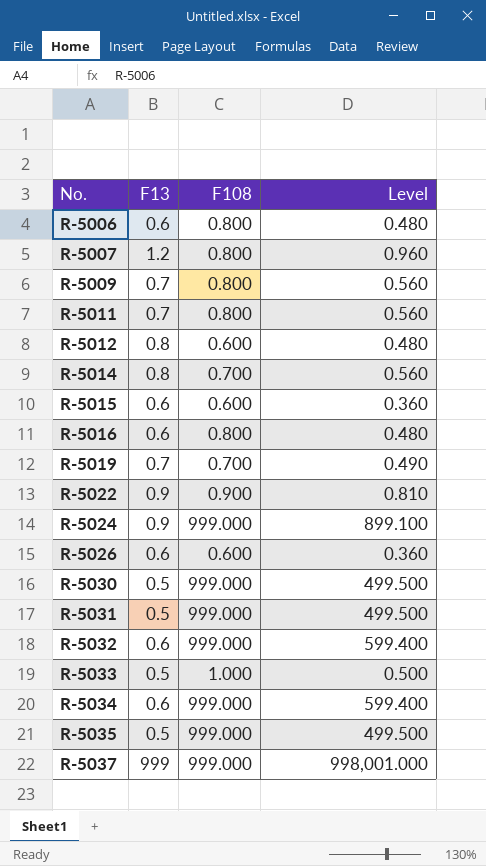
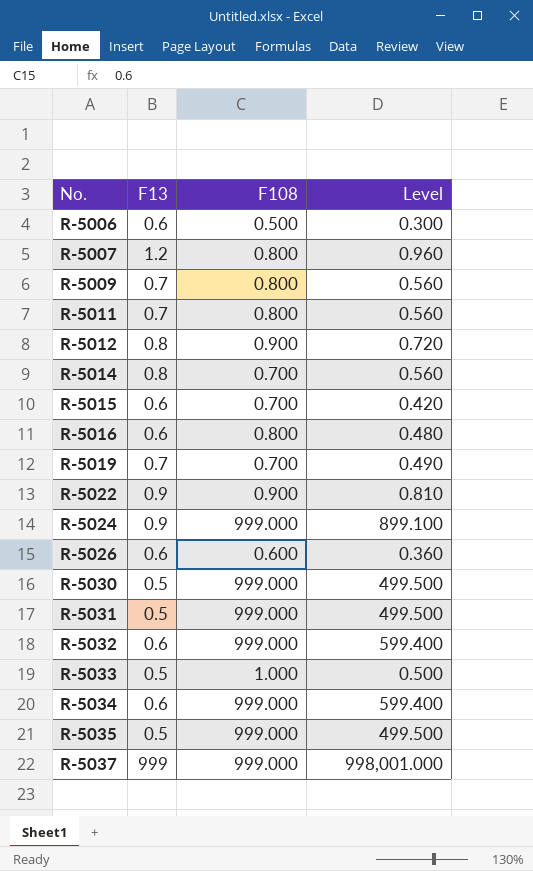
R-5006 | F108: 0.800 -> 0.500
R-5006 | Level: 0.480 -> 0.300
R-5012 | F108: 0.600 -> 0.900
R-5012 | Level: 0.480 -> 0.720
R-5015 | F108: 0.600 -> 0.700
R-5015 | Level: 0.360 -> 0.420

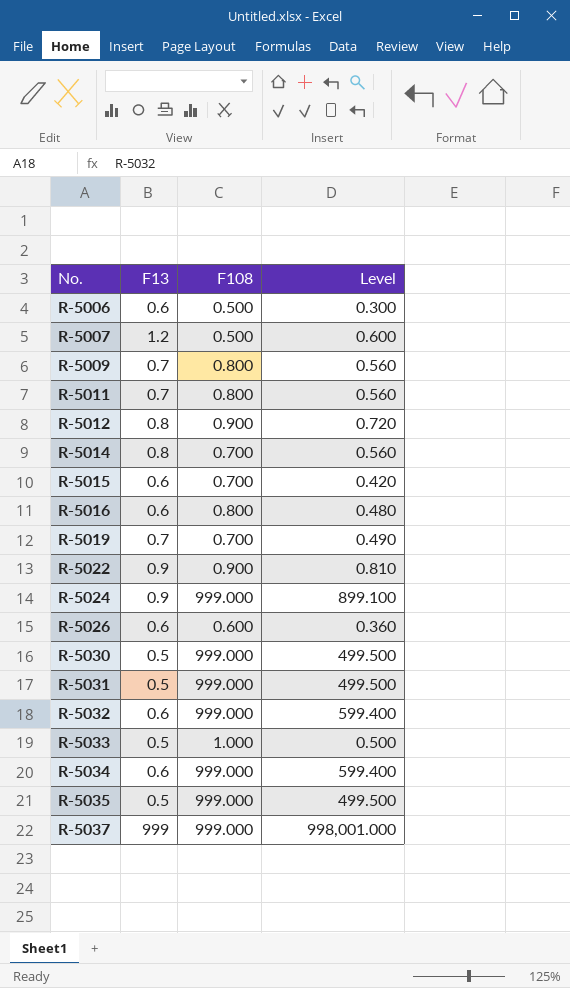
R-5007 | F108: 0.800 -> 0.500
R-5007 | Level: 0.960 -> 0.600

